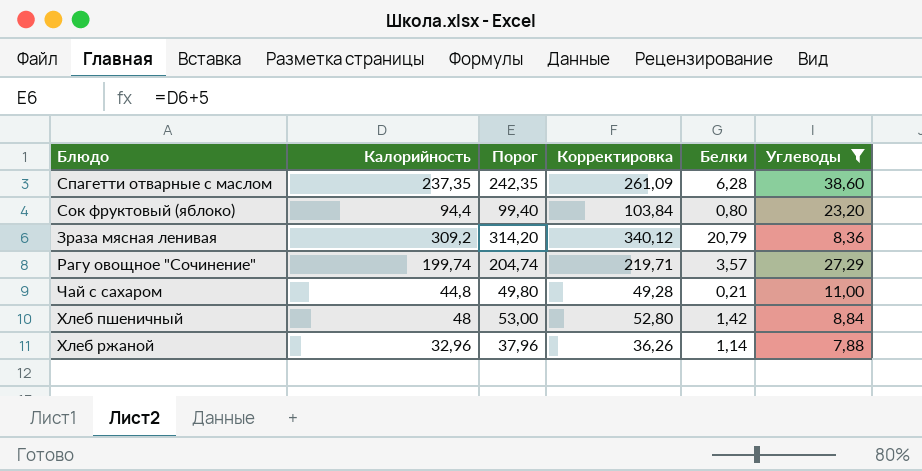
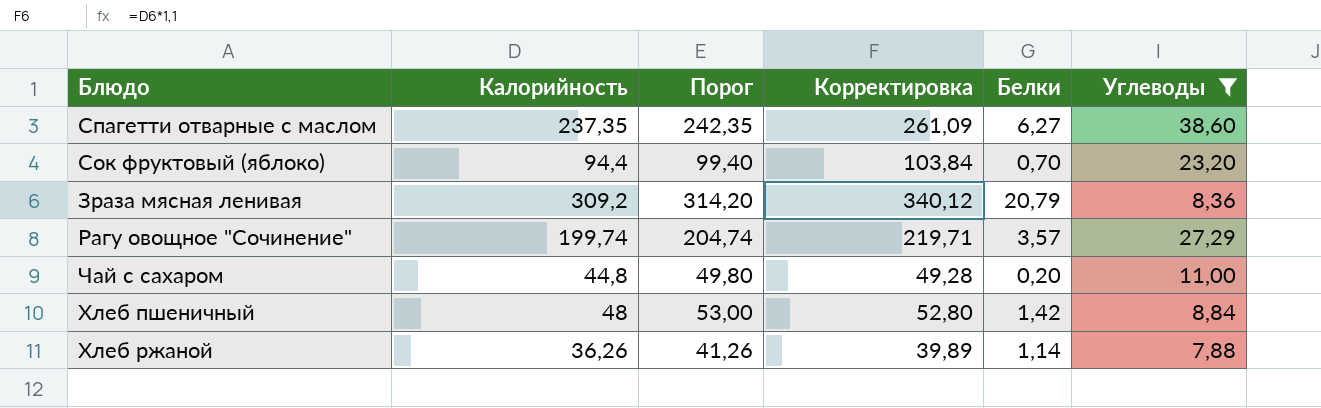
Спагетти отварные с маслом | Белки: 6,28 -> 6,27
Сок фруктовый (яблоко) | Белки: 0,80 -> 0,70
Чай с сахаром | Белки: 0,21 -> 0,20
Хлеб ржаной | Калорийность: 32,96 -> 36,26
Хлеб ржаной | Порог: 37,96 -> 41,26
Хлеб ржаной | Корректировка: 36,26 -> 39,89

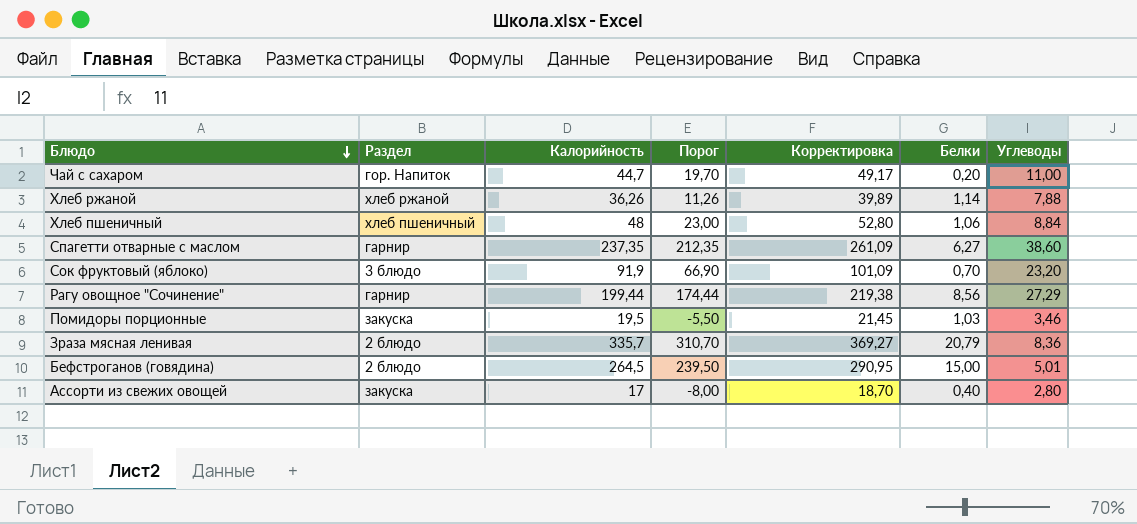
filter: Углеводы >= 7,88 -> none
row order: none -> Блюдо descending
column Раздел | position: none -> 2
column Порог | formula: [Калорийность] + 5 -> [Калорийность] - 25
Чай с сахаром | Калорийность: 44,8 -> 44,7
Чай с сахаром | Корректировка: 49,28 -> 49,17
Хлеб пшеничный | Белки: 1,42 -> 1,06
Сок фруктовый (яблоко) | Калорийность: 94,4 -> 91,9
Сок фруктовый (яблоко) | Корректировка: 103,84 -> 101,09
Рагу овощное "Сочинение" | Калорийность: 199,74 -> 199,44
Рагу овощное "Сочинение" | Корректировка: 219,71 -> 219,38
Рагу овощное "Сочинение" | Белки: 3,57 -> 8,56
Зраза мясная ленивая | Калорийность: 309,2 -> 335,7
Зраза мясная ленивая | Корректировка: 340,12 -> 369,27

